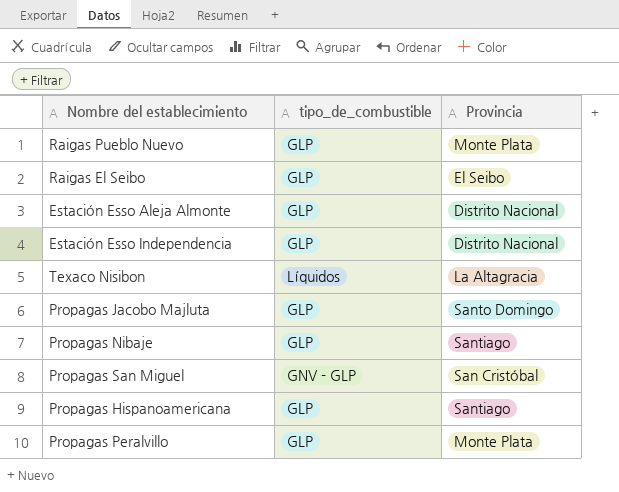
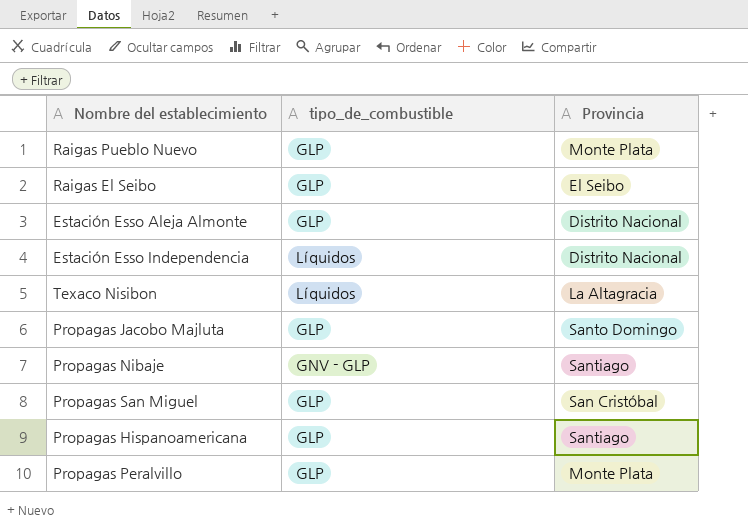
Estación Esso Independencia | tipo_de_combustible: GLP -> Líquidos
Propagas Nibaje | tipo_de_combustible: GLP -> GNV - GLP
Propagas San Miguel | tipo_de_combustible: GNV - GLP -> GLP

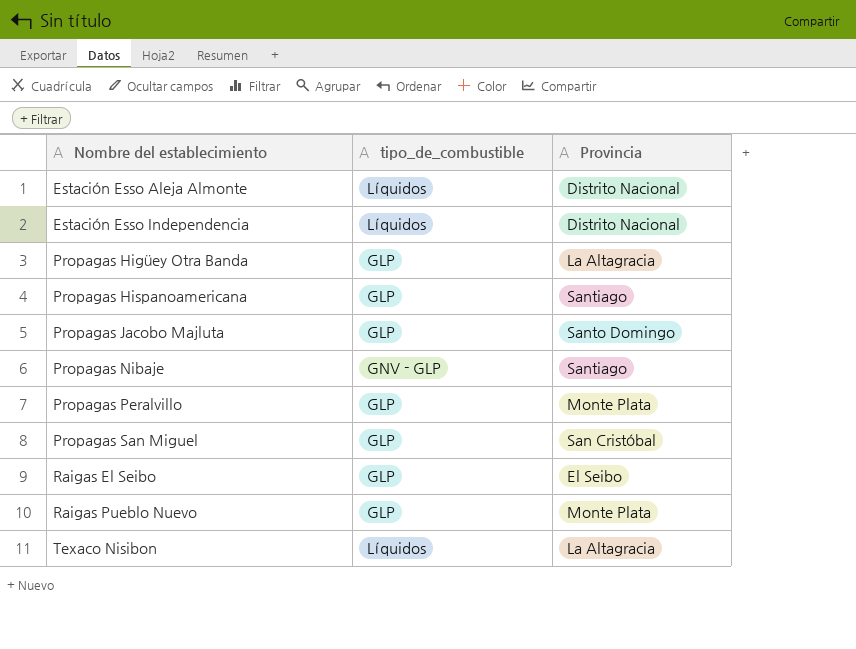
row order: none -> Nombre del establecimiento ascending
Estación Esso Aleja Almonte | tipo_de_combustible: GLP -> Líquidos
row Propagas Higüey Otra Banda: none -> GLP | La Altagracia

